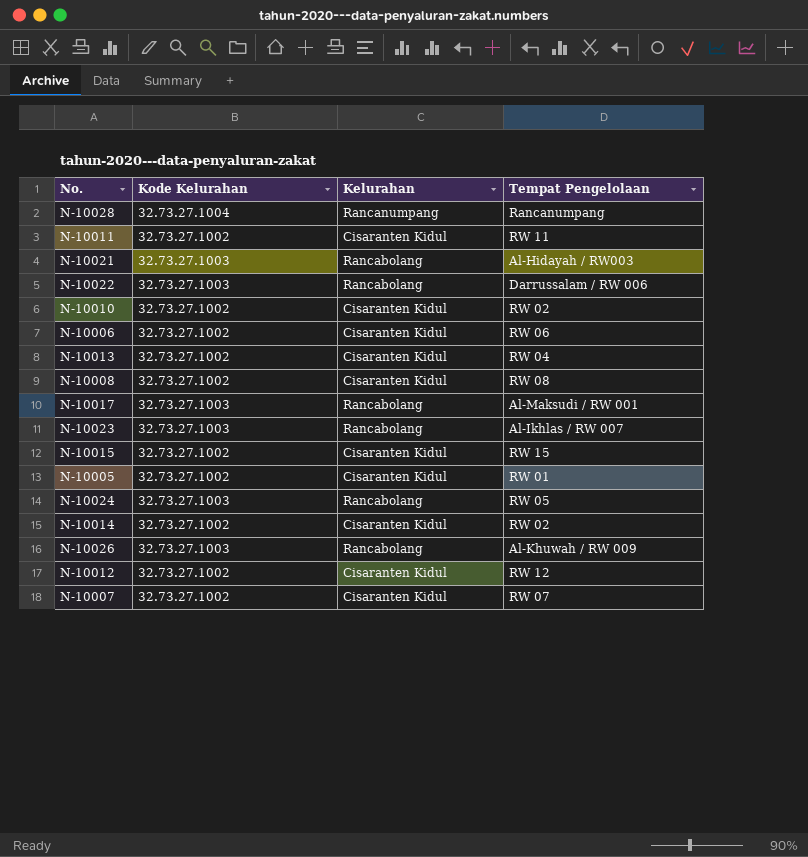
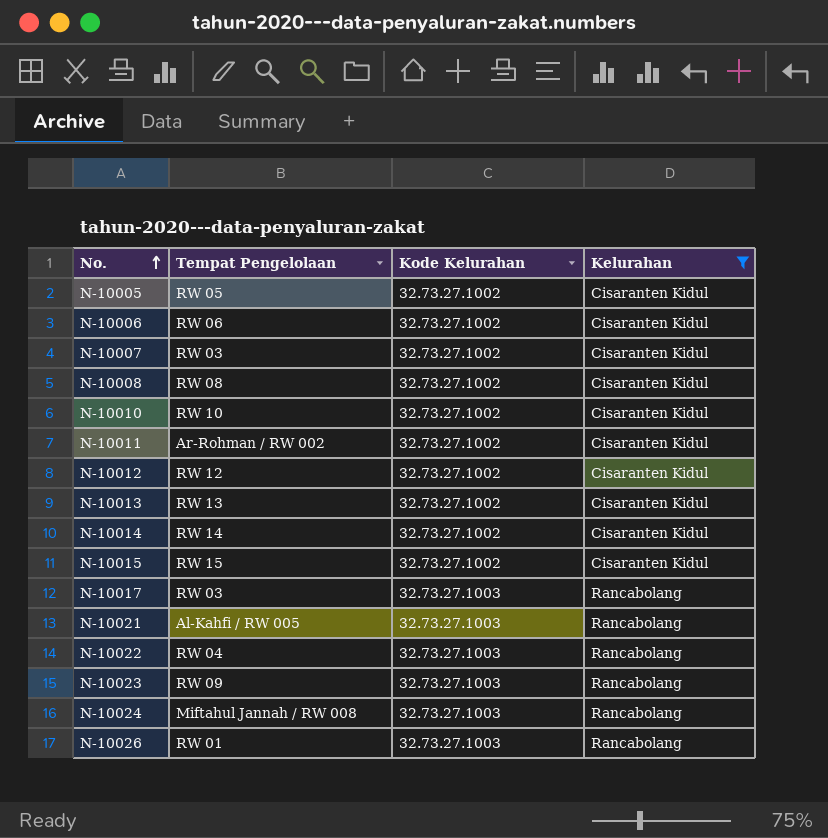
filter: none -> Kelurahan != Rancanumpang
row order: none -> No. ascending
column Tempat Pengelolaan | position: 4 -> 2
N-10005 | Tempat Pengelolaan: RW 01 -> RW 05
N-10007 | Tempat Pengelolaan: RW 07 -> RW 03
N-10010 | Tempat Pengelolaan: RW 02 -> RW 10
N-10011 | Tempat Pengelolaan: RW 11 -> Ar-Rohman / RW 002
N-10013 | Tempat Pengelolaan: RW 04 -> RW 13
N-10014 | Tempat Pengelolaan: RW 02 -> RW 14
N-10017 | Tempat Pengelolaan: Al-Maksudi / RW 001 -> RW 03
N-10021 | Tempat Pengelolaan: Al-Hidayah / RW003 -> Al-Kahfi / RW 005
N-10022 | Tempat Pengelolaan: Darrussalam / RW 006 -> RW 04
N-10023 | Tempat Pengelolaan: Al-Ikhlas / RW 007 -> RW 09
N-10024 | Tempat Pengelolaan: RW 05 -> Miftahul Jannah / RW 008
N-10026 | Tempat Pengelolaan: Al-Khuwah / RW 009 -> RW 01

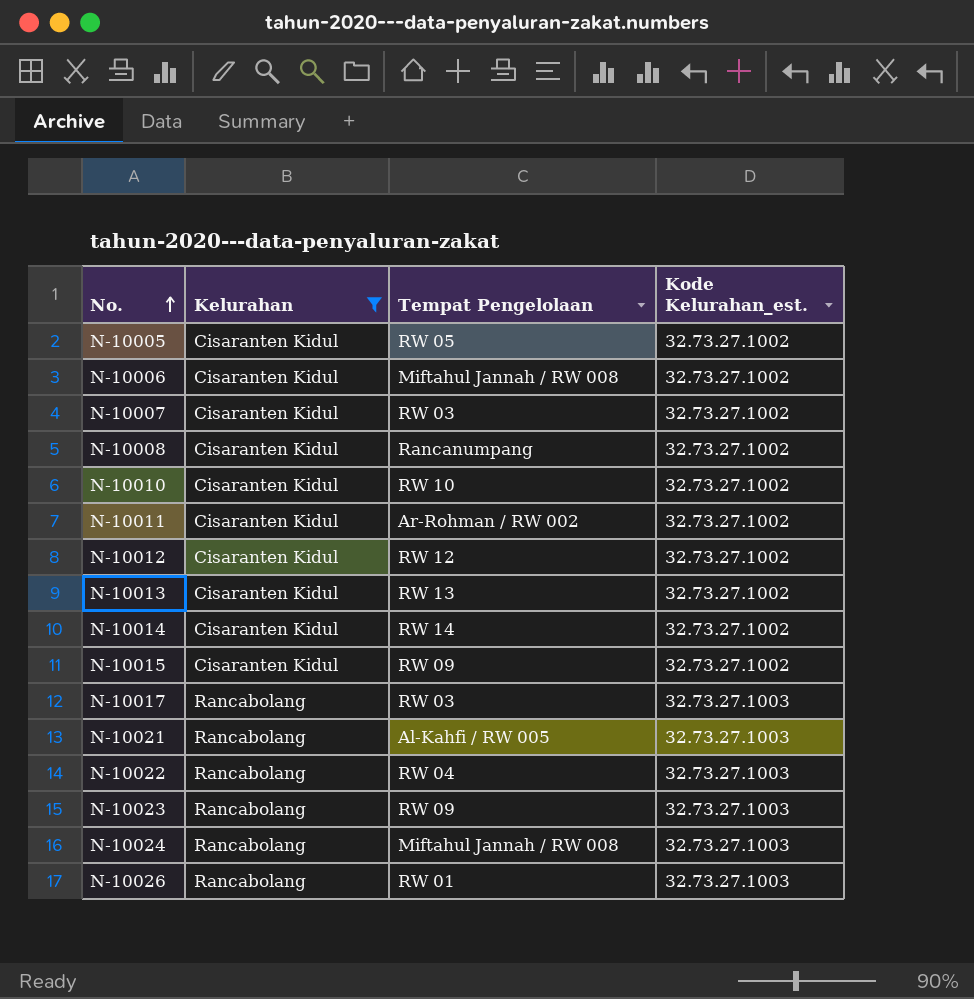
column Kelurahan | position: 4 -> 2
column name: Kode Kelurahan -> Kode Kelurahan_est.
N-10006 | Tempat Pengelolaan: RW 06 -> Miftahul Jannah / RW 008
N-10008 | Tempat Pengelolaan: RW 08 -> Rancanumpang
N-10015 | Tempat Pengelolaan: RW 15 -> RW 09

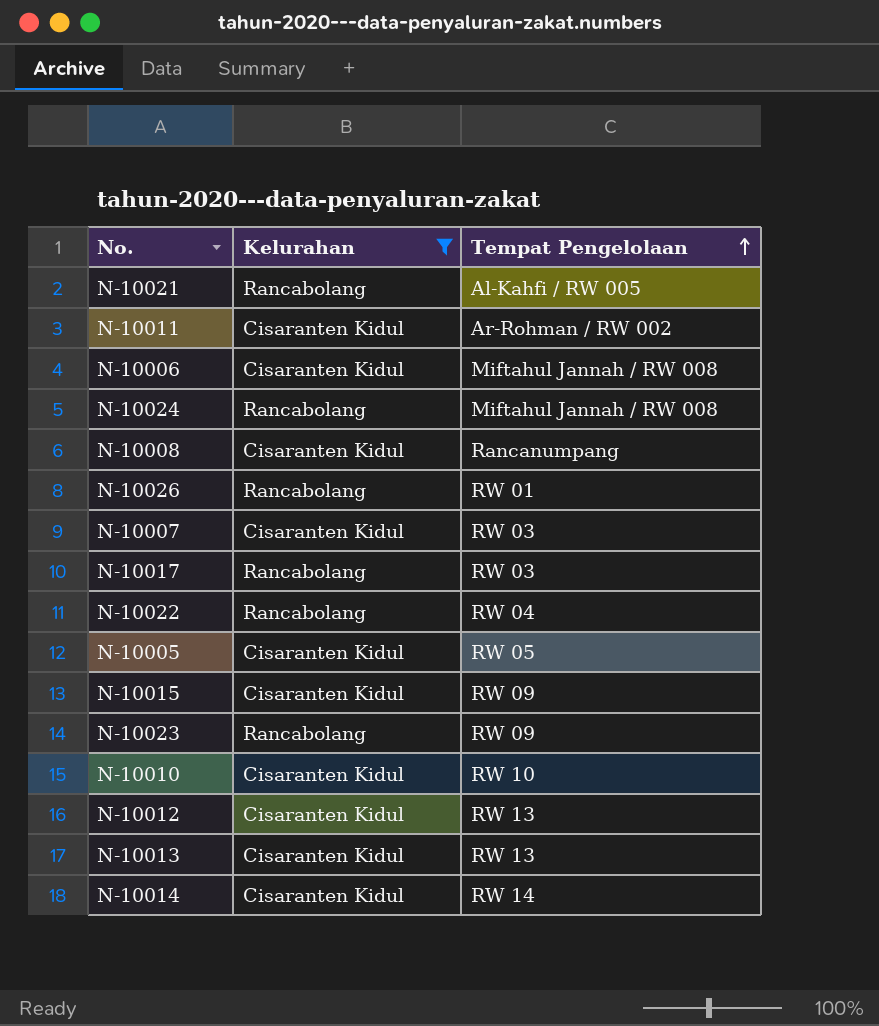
row order: No. ascending -> Tempat Pengelolaan ascending
column Kode Kelurahan_est. | position: 4 -> none
N-10012 | Tempat Pengelolaan: RW 12 -> RW 13

